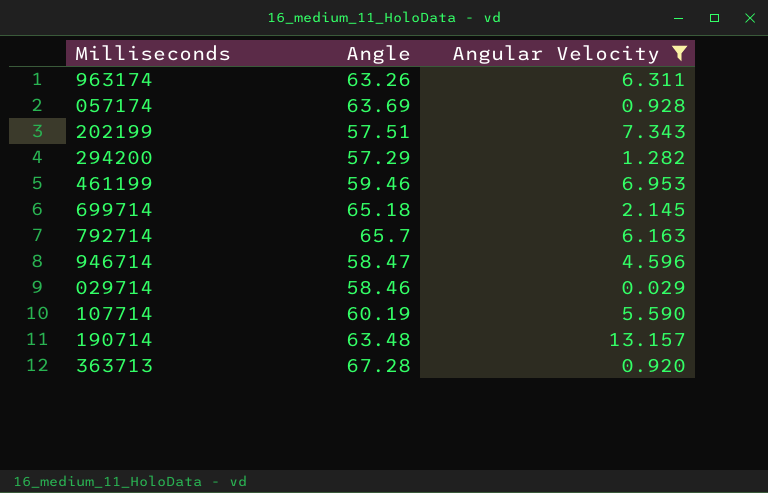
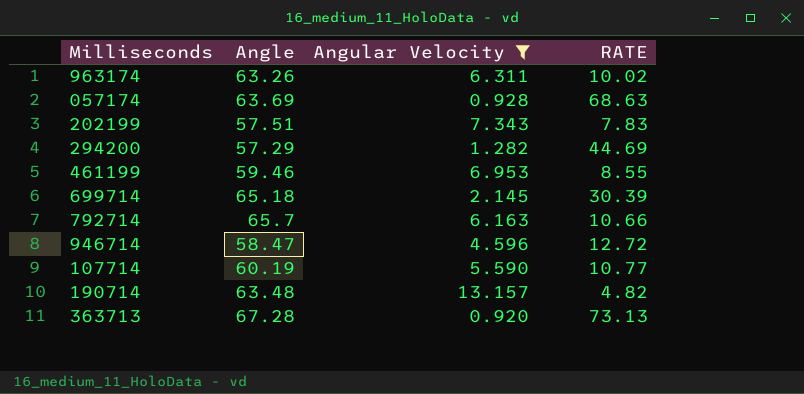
column RATE | formula: none -> [Angle] / [Angular Velocity]
row 029714: 58.46 | 0.029 -> none

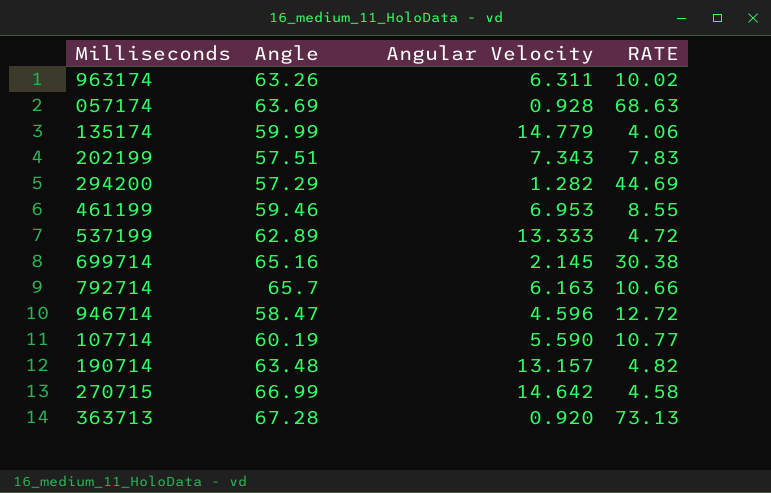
filter: Angular Velocity <= 13.157 -> none
699714 | Angle: 65.18 -> 65.16
699714 | RATE: 30.39 -> 30.38

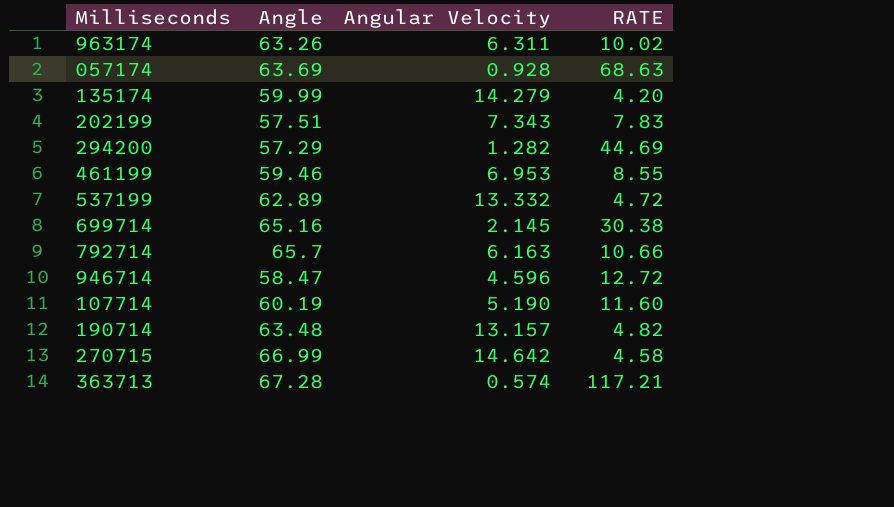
135174 | Angular Velocity: 14.779 -> 14.279
135174 | RATE: 4.06 -> 4.20
537199 | Angular Velocity: 13.333 -> 13.332
107714 | Angular Velocity: 5.590 -> 5.190
107714 | RATE: 10.77 -> 11.60
363713 | Angular Velocity: 0.920 -> 0.574
363713 | RATE: 73.13 -> 117.21

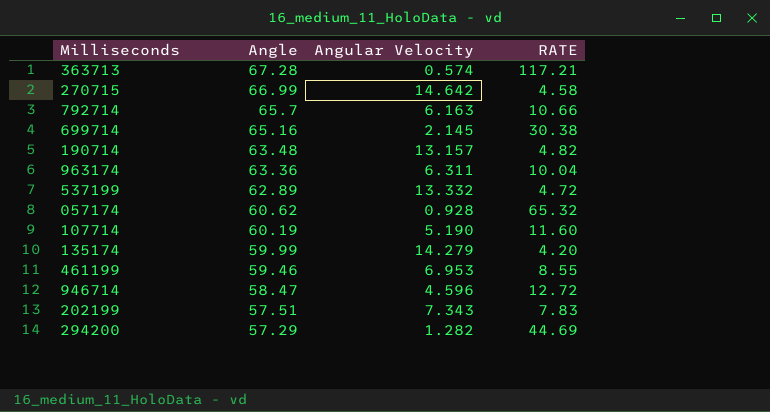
row order: none -> Angle descending
963174 | Angle: 63.26 -> 63.36
963174 | RATE: 10.02 -> 10.04
057174 | Angle: 63.69 -> 60.62
057174 | RATE: 68.63 -> 65.32

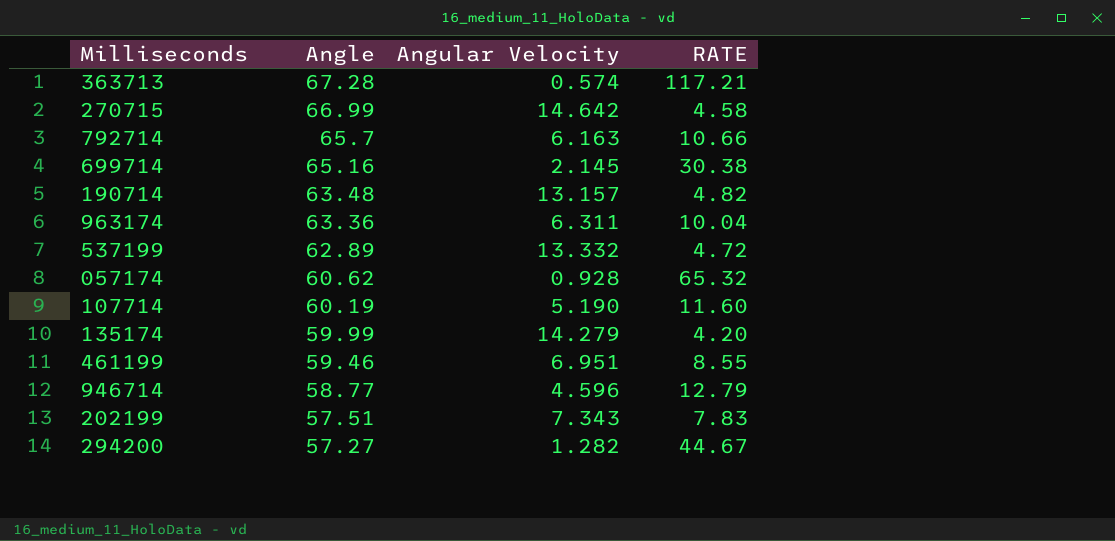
461199 | Angular Velocity: 6.953 -> 6.951
946714 | Angle: 58.47 -> 58.77
946714 | RATE: 12.72 -> 12.79
294200 | Angle: 57.29 -> 57.27
294200 | RATE: 44.69 -> 44.67

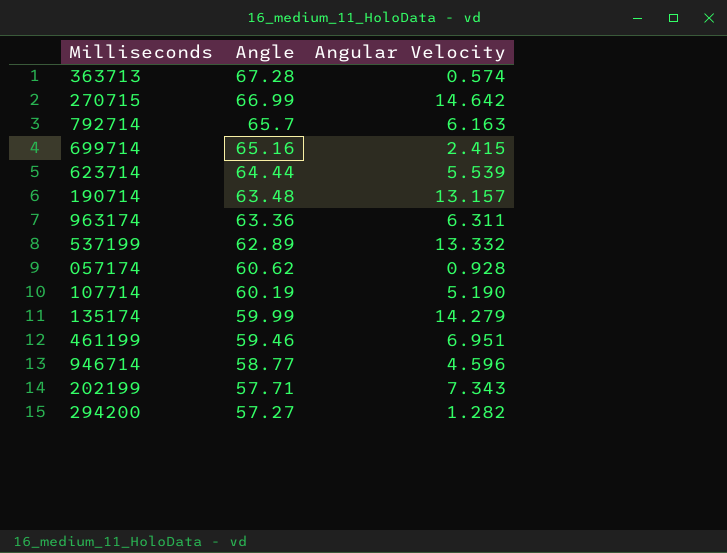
column RATE | formula: [Angle] / [Angular Velocity] -> none
699714 | Angular Velocity: 2.145 -> 2.415
row 623714: none -> 64.44 | 5.539
202199 | Angle: 57.51 -> 57.71

